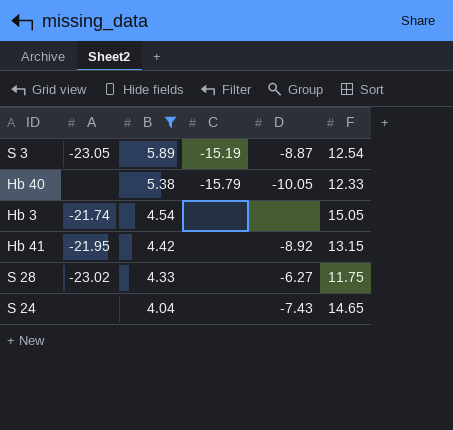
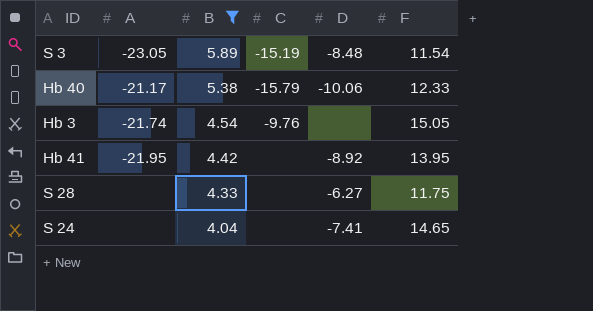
S 3 | D: -8.87 -> -8.48
S 3 | F: 12.54 -> 11.54
Hb 40 | A: none -> -21.17
Hb 40 | D: -10.05 -> -10.06
Hb 3 | C: none -> -9.76
Hb 41 | F: 13.15 -> 13.95
S 28 | A: -23.02 -> none
S 24 | D: -7.43 -> -7.41

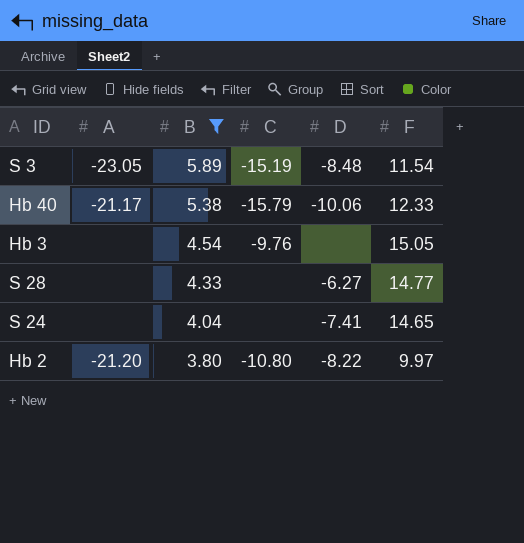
row Hb 41: -21.95 | 4.42 | none | -8.92 | 13.95 -> none
Hb 3 | A: -21.74 -> none
S 28 | F: 11.75 -> 14.77
row Hb 2: none -> -21.20 | 3.80 | -10.80 | -8.22 | 9.97

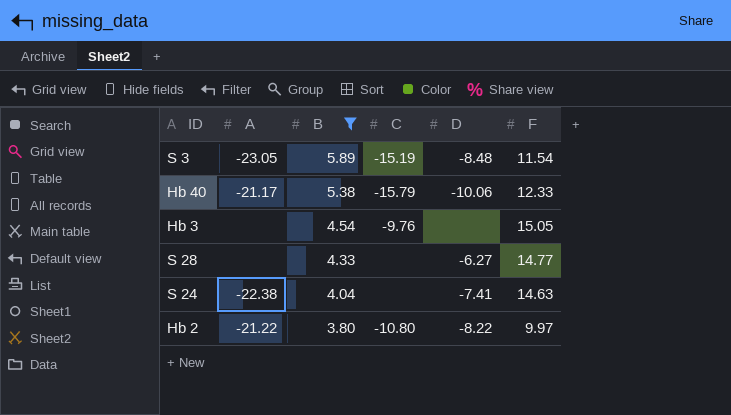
S 24 | A: none -> -22.38
S 24 | F: 14.65 -> 14.63
Hb 2 | A: -21.20 -> -21.22

